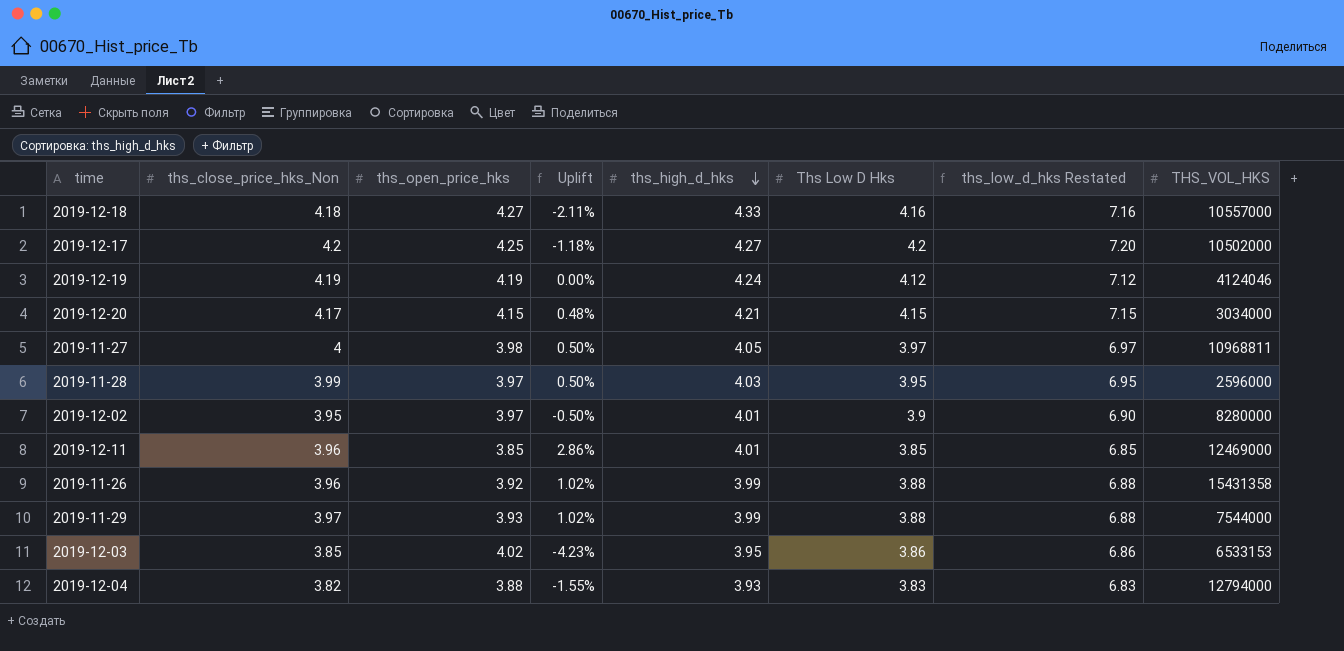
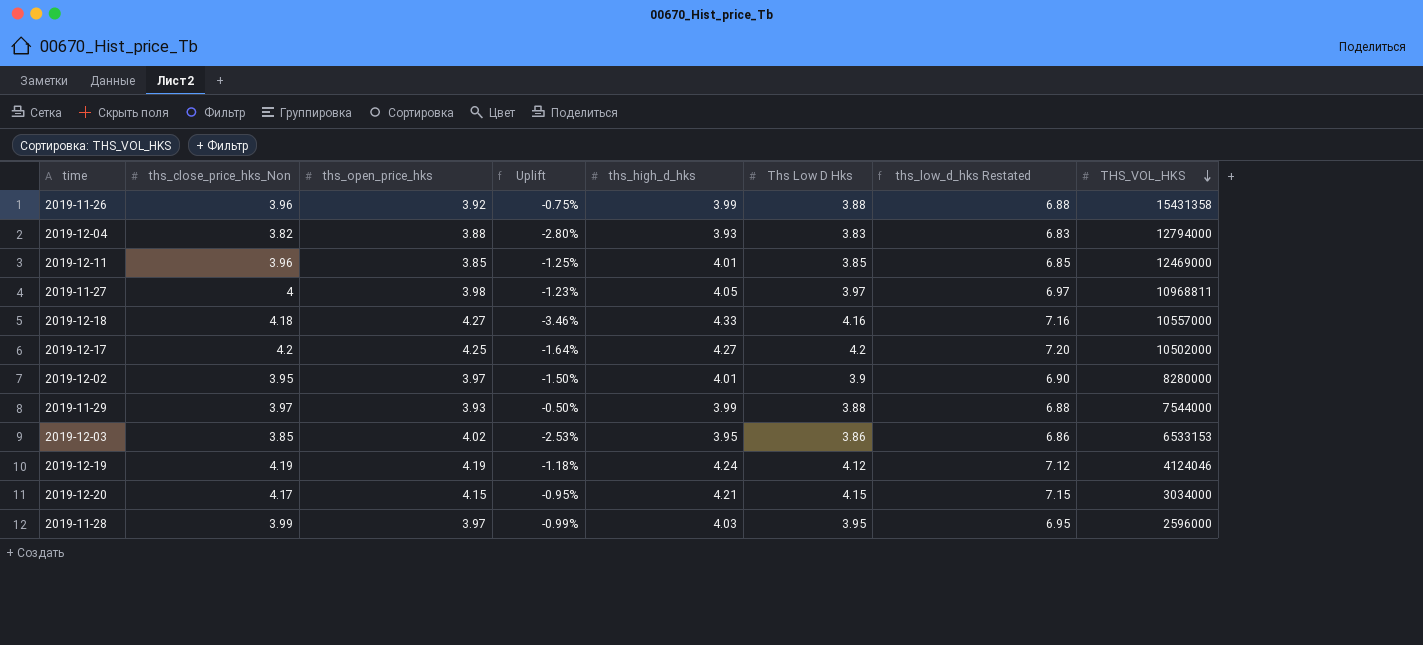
row order: ths_high_d_hks descending -> THS_VOL_HKS descending
column Uplift | formula: ([ths_close_price_hks_Non] - [ths_open_price_hks]) / [ths_open_price_hks] -> ([ths_close_price_hks_Non] - [ths_high_d_hks]) / [ths_high_d_hks]

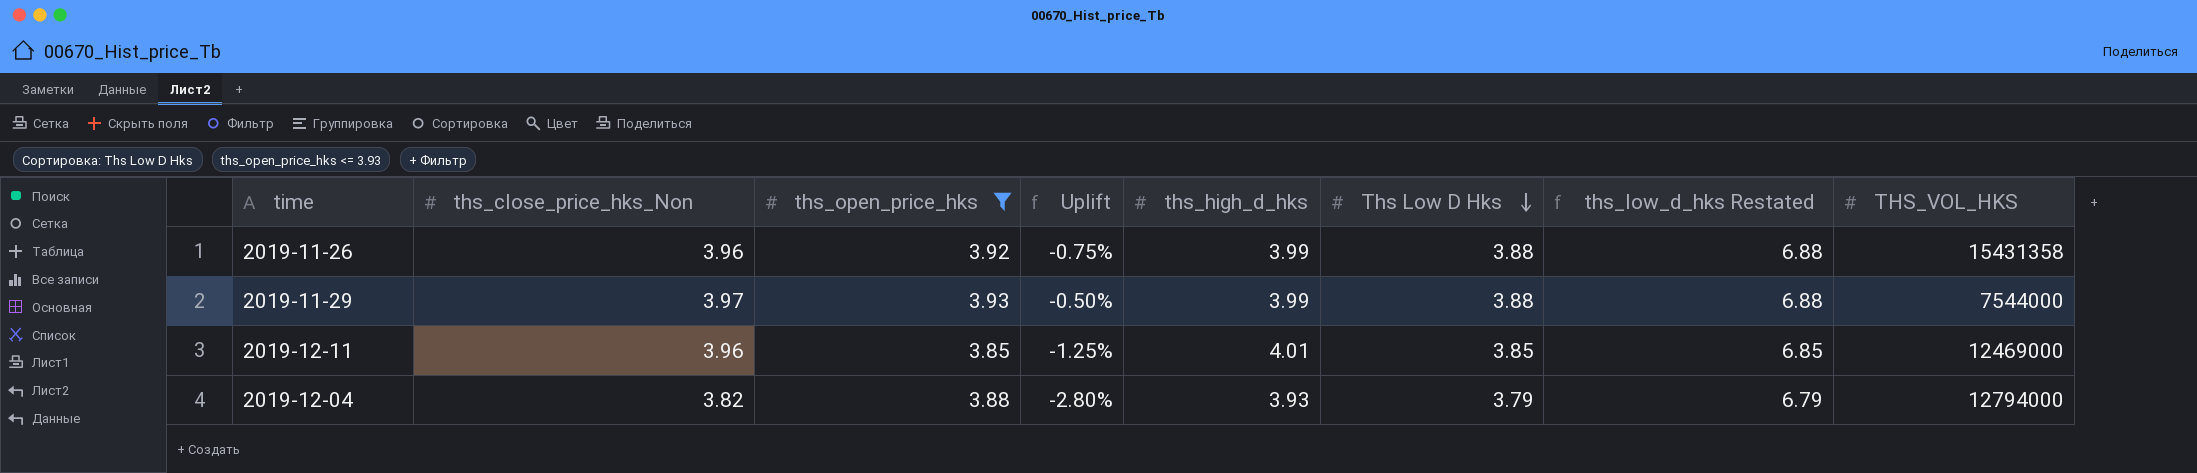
filter: none -> ths_open_price_hks <= 3.93
row order: THS_VOL_HKS descending -> Ths Low D Hks descending
2019-12-04 | Ths Low D Hks: 3.83 -> 3.79
2019-12-04 | ths_low_d_hks Restated: 6.83 -> 6.79

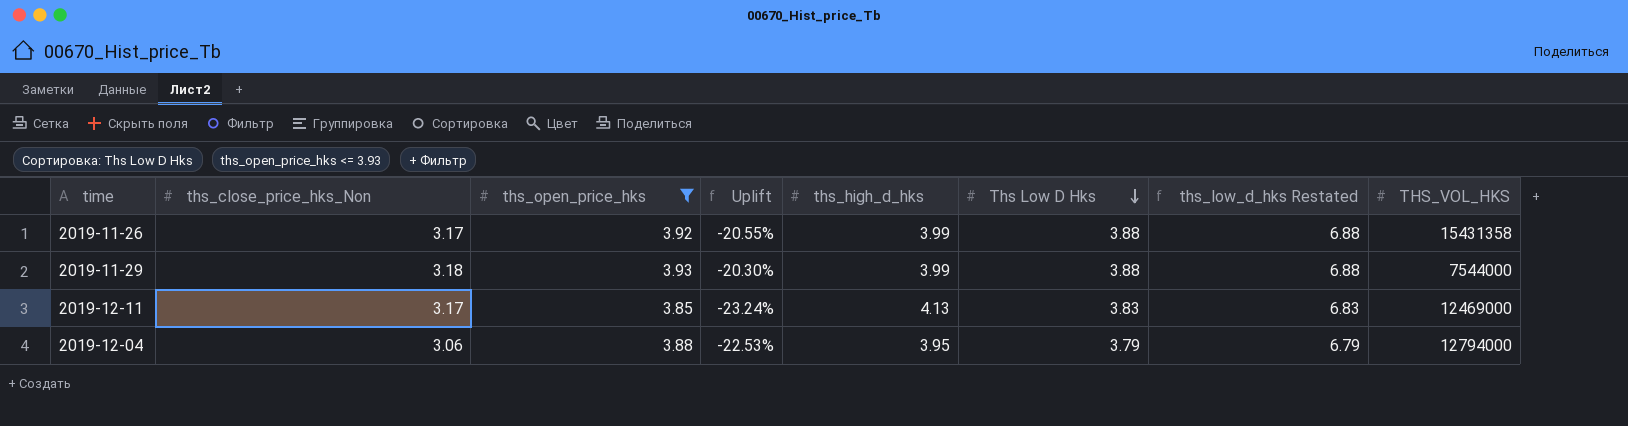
2019-11-26 | ths_close_price_hks_Non: 3.96 -> 3.17
2019-11-26 | Uplift: -0.75% -> -20.55%
2019-11-29 | ths_close_price_hks_Non: 3.97 -> 3.18
2019-11-29 | Uplift: -0.50% -> -20.30%
2019-12-11 | ths_close_price_hks_Non: 3.96 -> 3.17
2019-12-11 | Uplift: -1.25% -> -23.24%
2019-12-11 | ths_high_d_hks: 4.01 -> 4.13
2019-12-11 | Ths Low D Hks: 3.85 -> 3.83
2019-12-11 | ths_low_d_hks Restated: 6.85 -> 6.83
2019-12-04 | ths_close_price_hks_Non: 3.82 -> 3.06
2019-12-04 | Uplift: -2.80% -> -22.53%
2019-12-04 | ths_high_d_hks: 3.93 -> 3.95

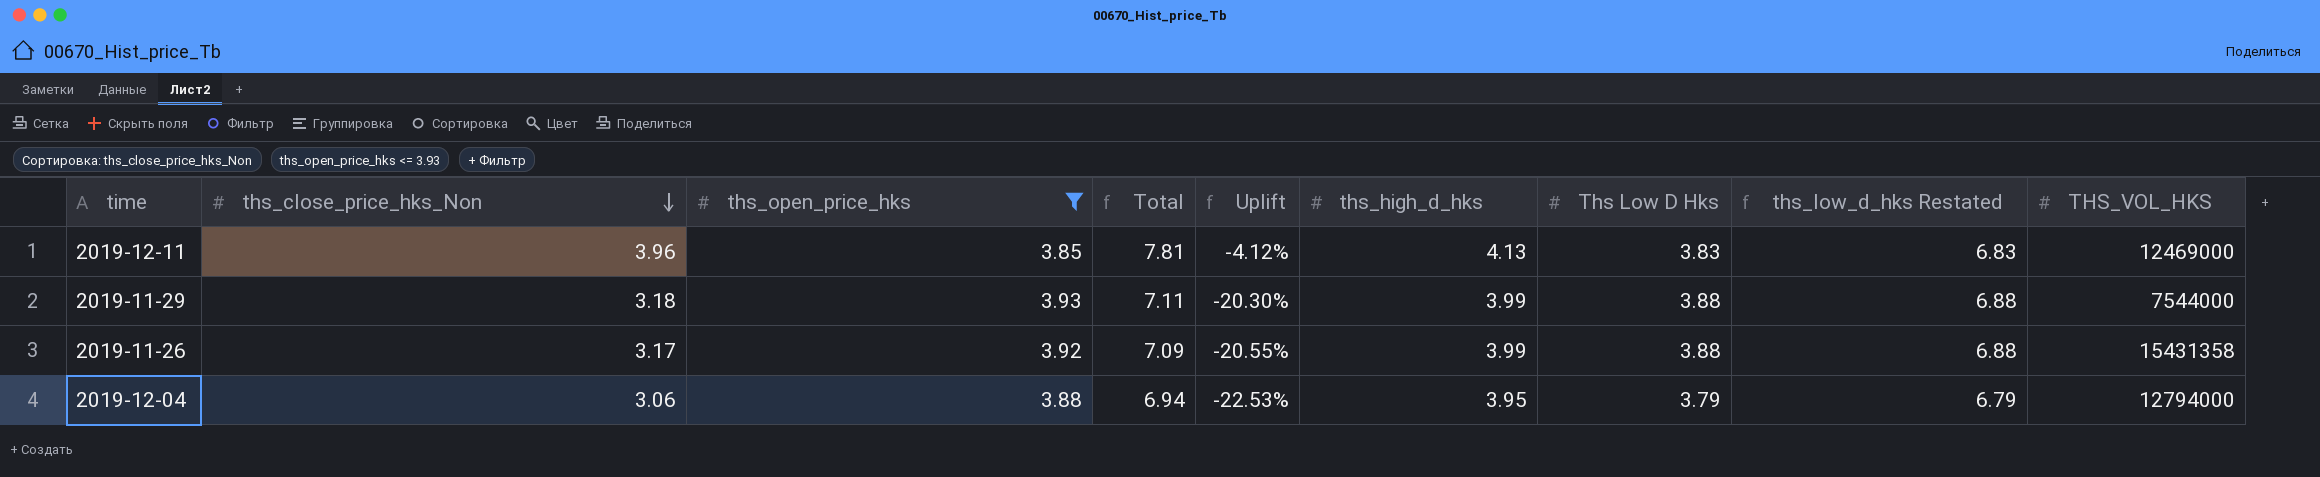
row order: Ths Low D Hks descending -> ths_close_price_hks_Non descending
column Total | formula: none -> [ths_close_price_hks_Non] + [ths_open_price_hks]
2019-12-11 | ths_close_price_hks_Non: 3.17 -> 3.96
2019-12-11 | Uplift: -23.24% -> -4.12%

